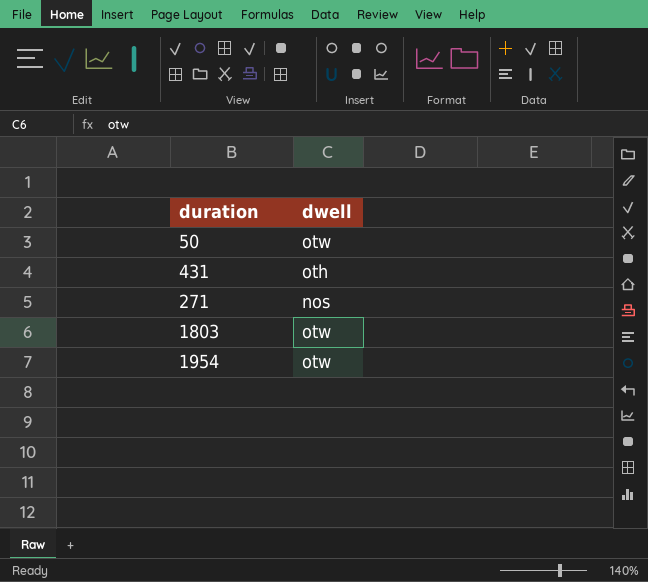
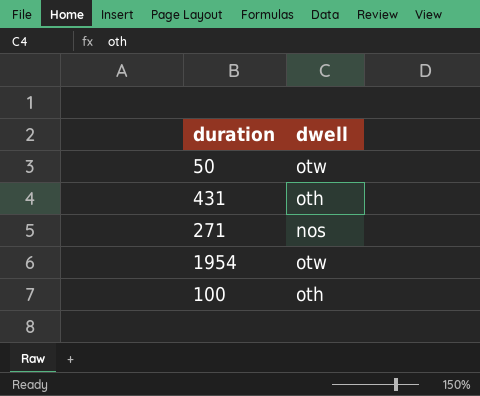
row 1803: otw -> none
row 100: none -> oth

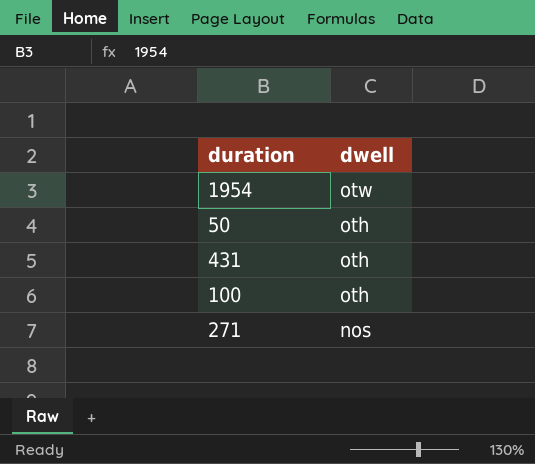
row order: none -> dwell descending
50 | dwell: otw -> oth

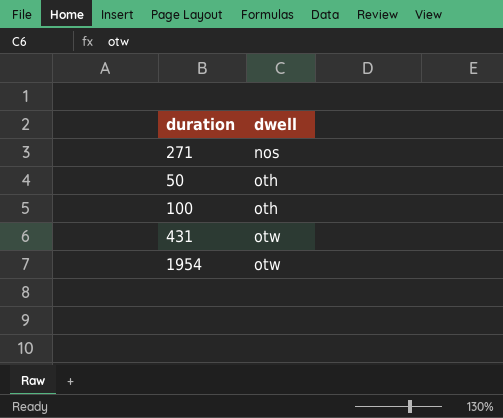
row order: dwell descending -> dwell ascending
431 | dwell: oth -> otw

